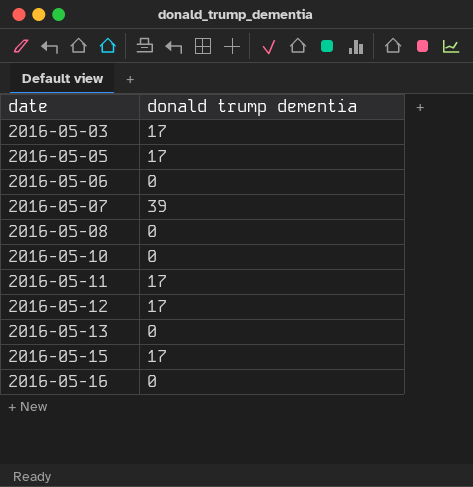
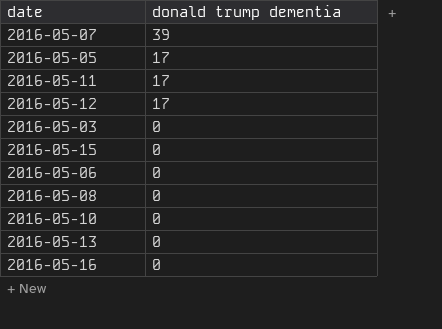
row order: date ascending -> donald trump dementia descending
2016-05-03 | donald trump dementia: 17 -> 0
2016-05-15 | donald trump dementia: 17 -> 0

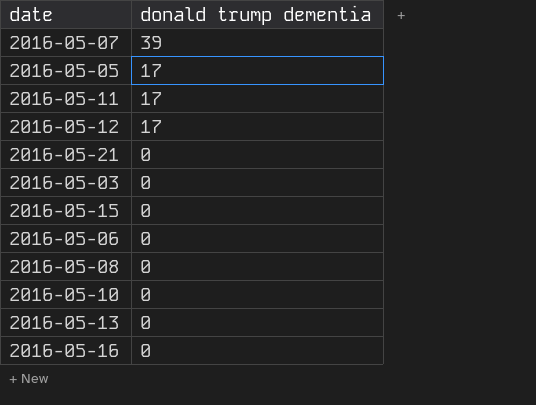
row 2016-05-21: none -> 0

